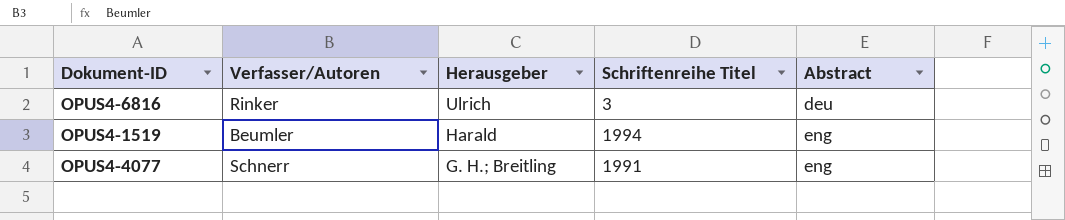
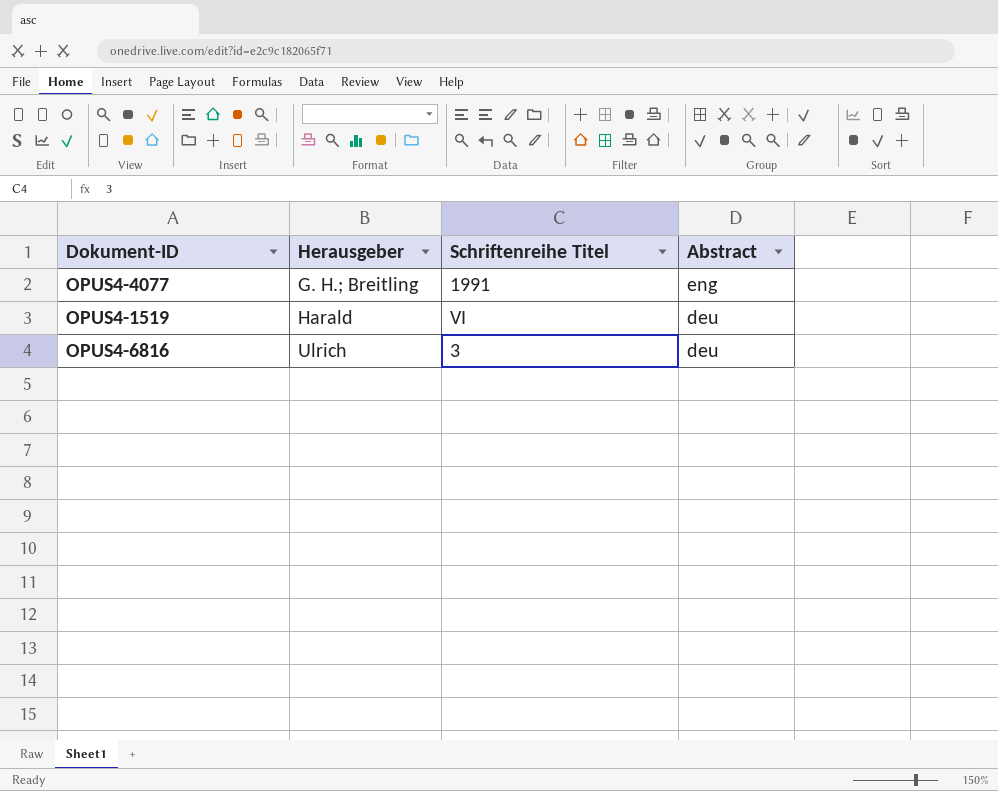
row order: Herausgeber descending -> Herausgeber ascending
column Verfasser/Autoren | position: 2 -> none
OPUS4-1519 | Schriftenreihe Titel: 1994 -> VI
OPUS4-1519 | Abstract: eng -> deu

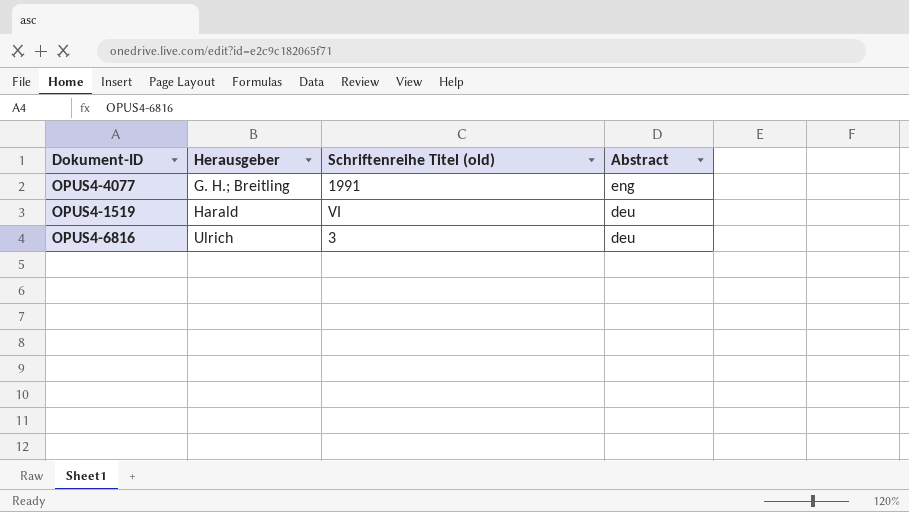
column name: Schriftenreihe Titel -> Schriftenreihe Titel (old)

